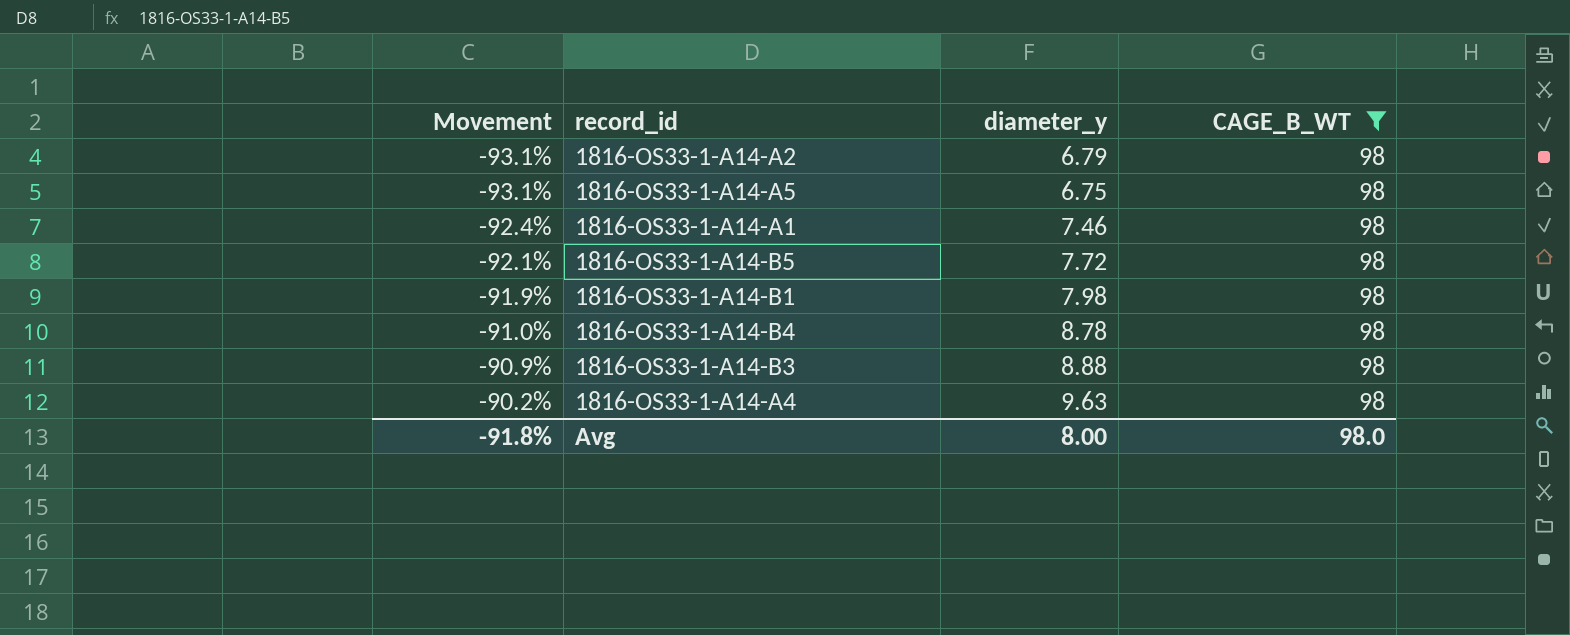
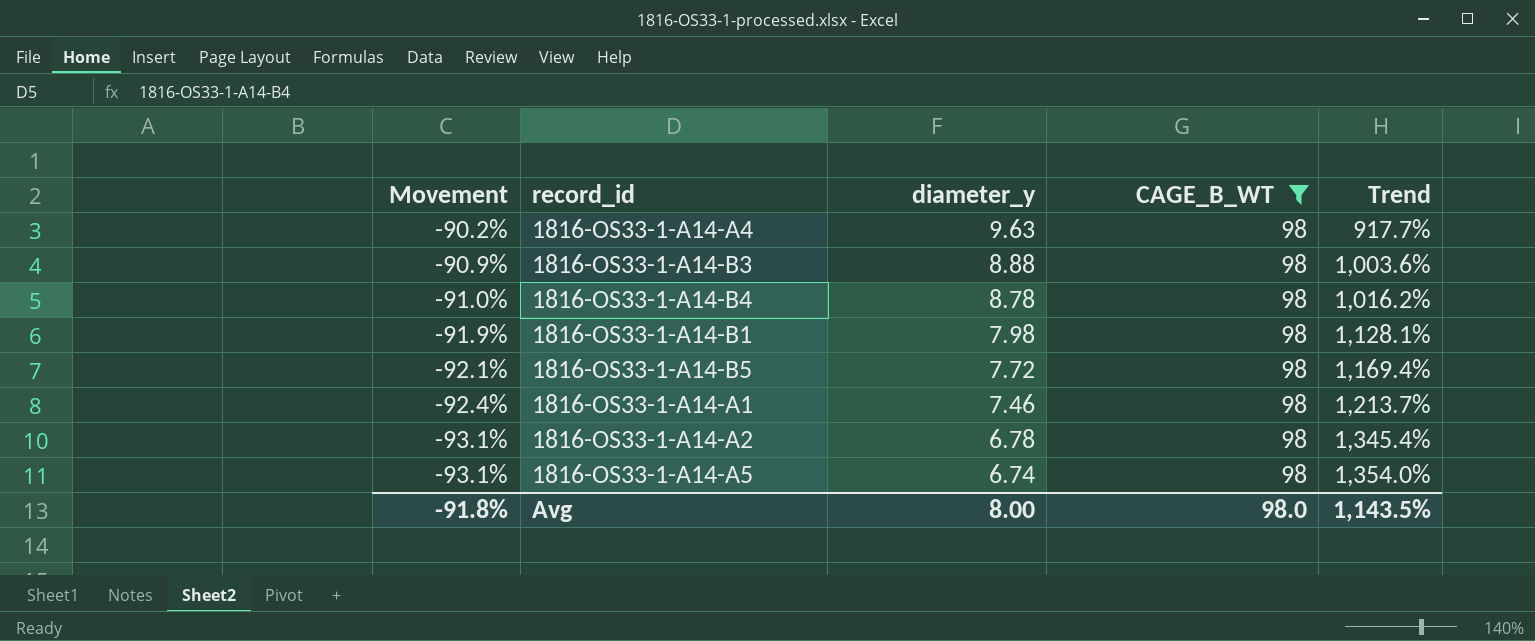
row order: Movement ascending -> Movement descending
column Trend | formula: none -> ([CAGE_B_WT] - [diameter_y]) / [diameter_y]
1816-OS33-1-A14-A2 | diameter_y: 6.79 -> 6.78
1816-OS33-1-A14-A5 | diameter_y: 6.75 -> 6.74

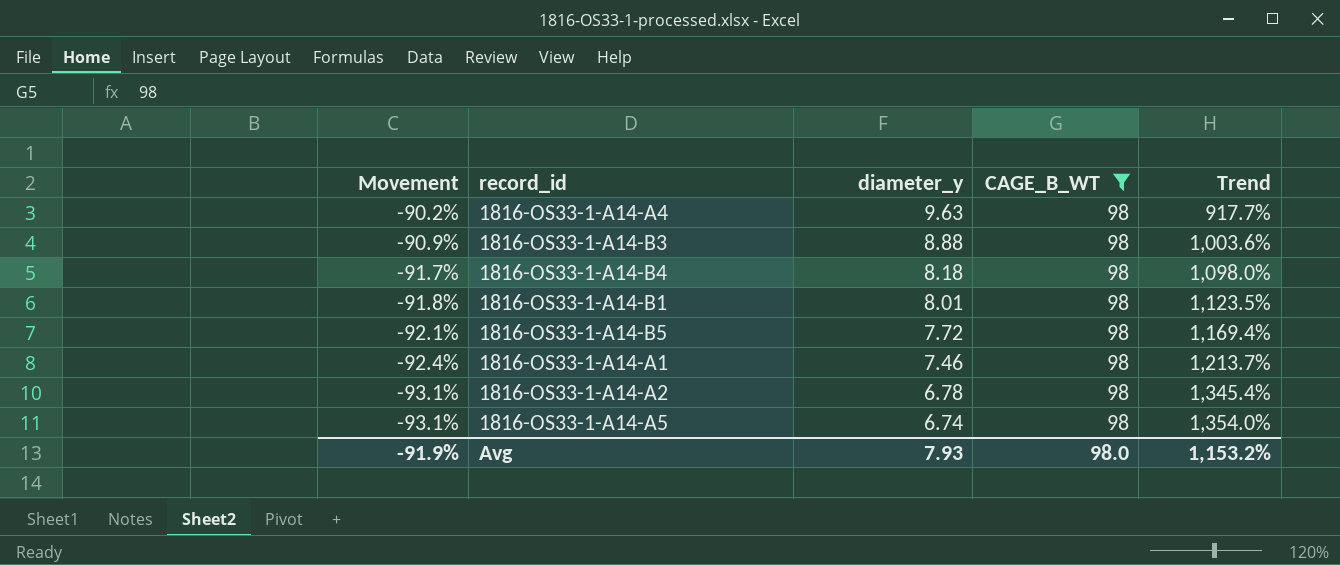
1816-OS33-1-A14-B4 | Movement: -91.0% -> -91.7%
1816-OS33-1-A14-B4 | diameter_y: 8.78 -> 8.18
1816-OS33-1-A14-B4 | Trend: 1,016.2% -> 1,098.0%
1816-OS33-1-A14-B1 | Movement: -91.9% -> -91.8%
1816-OS33-1-A14-B1 | diameter_y: 7.98 -> 8.01
1816-OS33-1-A14-B1 | Trend: 1,128.1% -> 1,123.5%
Avg | Movement: -91.8% -> -91.9%
Avg | diameter_y: 8.00 -> 7.93
Avg | Trend: 1,143.5% -> 1,153.2%

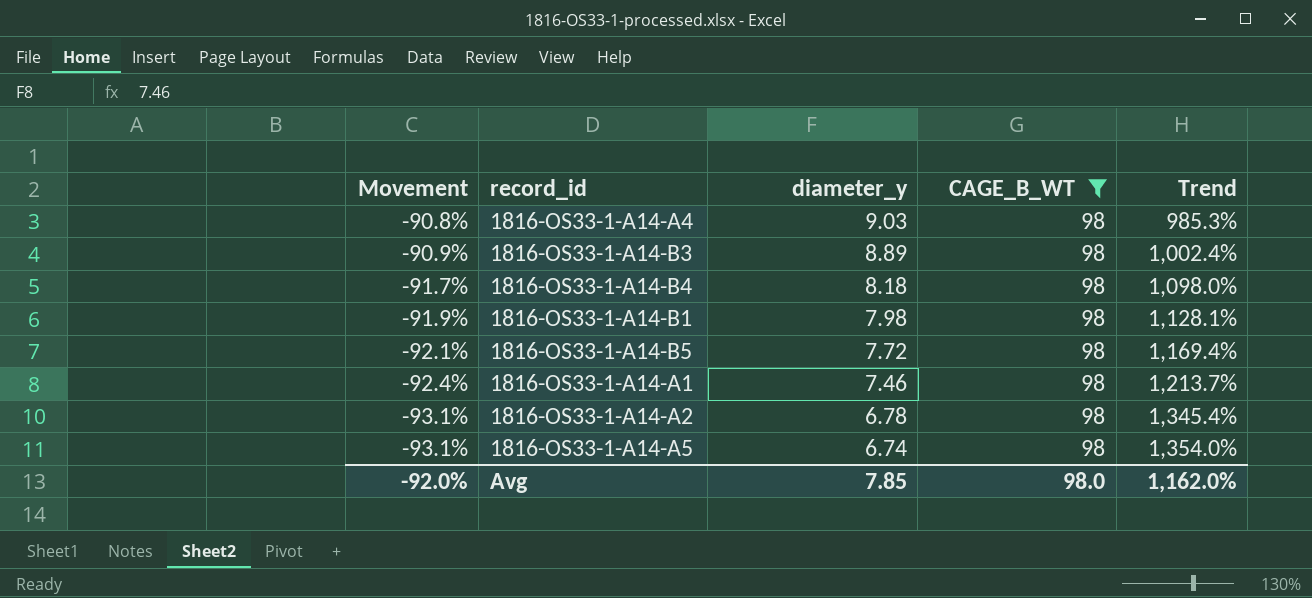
1816-OS33-1-A14-A4 | Movement: -90.2% -> -90.8%
1816-OS33-1-A14-A4 | diameter_y: 9.63 -> 9.03
1816-OS33-1-A14-A4 | Trend: 917.7% -> 985.3%
1816-OS33-1-A14-B3 | diameter_y: 8.88 -> 8.89
1816-OS33-1-A14-B3 | Trend: 1,003.6% -> 1,002.4%
1816-OS33-1-A14-B1 | Movement: -91.8% -> -91.9%
1816-OS33-1-A14-B1 | diameter_y: 8.01 -> 7.98
1816-OS33-1-A14-B1 | Trend: 1,123.5% -> 1,128.1%
Avg | Movement: -91.9% -> -92.0%
Avg | diameter_y: 7.93 -> 7.85
Avg | Trend: 1,153.2% -> 1,162.0%

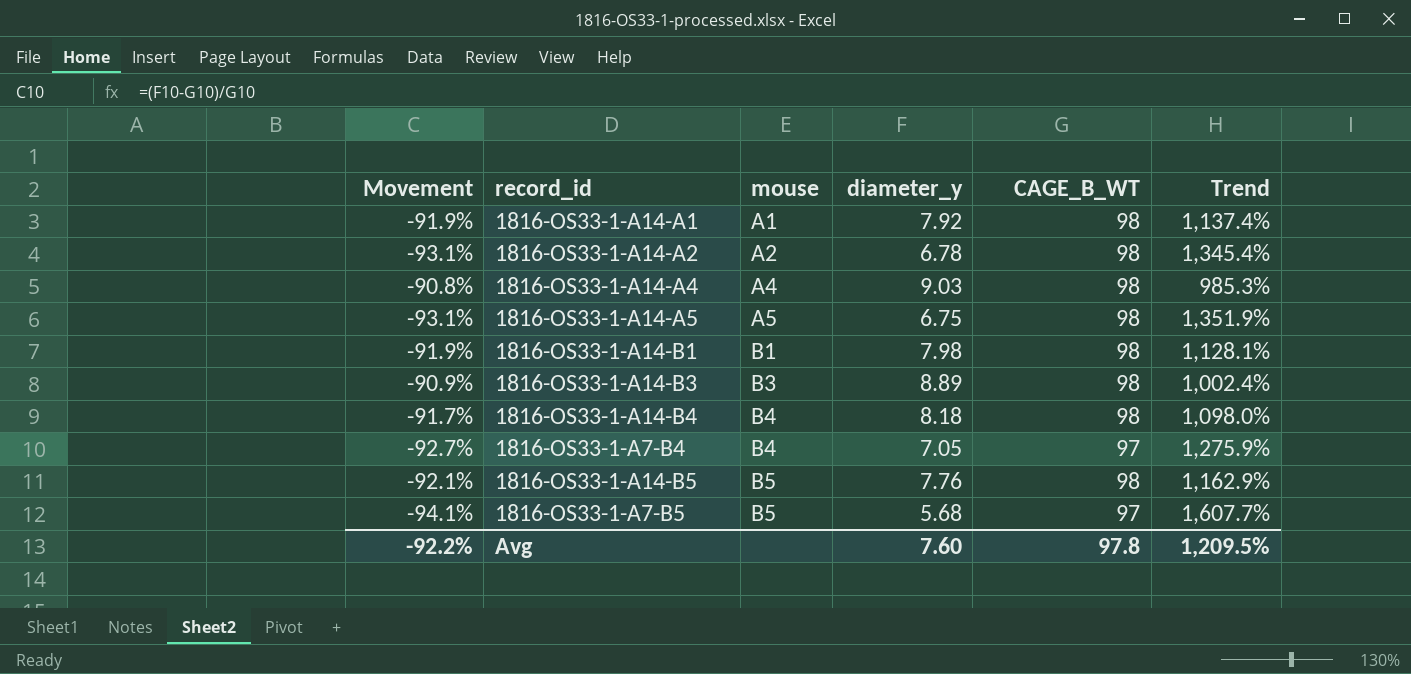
filter: CAGE_B_WT = 98 -> none
row order: Movement descending -> mouse ascending
column mouse | position: none -> 3
1816-OS33-1-A14-A1 | Movement: -92.4% -> -91.9%
1816-OS33-1-A14-A1 | diameter_y: 7.46 -> 7.92
1816-OS33-1-A14-A1 | Trend: 1,213.7% -> 1,137.4%
1816-OS33-1-A14-A5 | diameter_y: 6.74 -> 6.75
1816-OS33-1-A14-A5 | Trend: 1,354.0% -> 1,351.9%
1816-OS33-1-A14-B5 | diameter_y: 7.72 -> 7.76
1816-OS33-1-A14-B5 | Trend: 1,169.4% -> 1,162.9%
Avg | Movement: -92.0% -> -92.2%
Avg | diameter_y: 7.85 -> 7.60
Avg | CAGE_B_WT: 98.0 -> 97.8
Avg | Trend: 1,162.0% -> 1,209.5%

